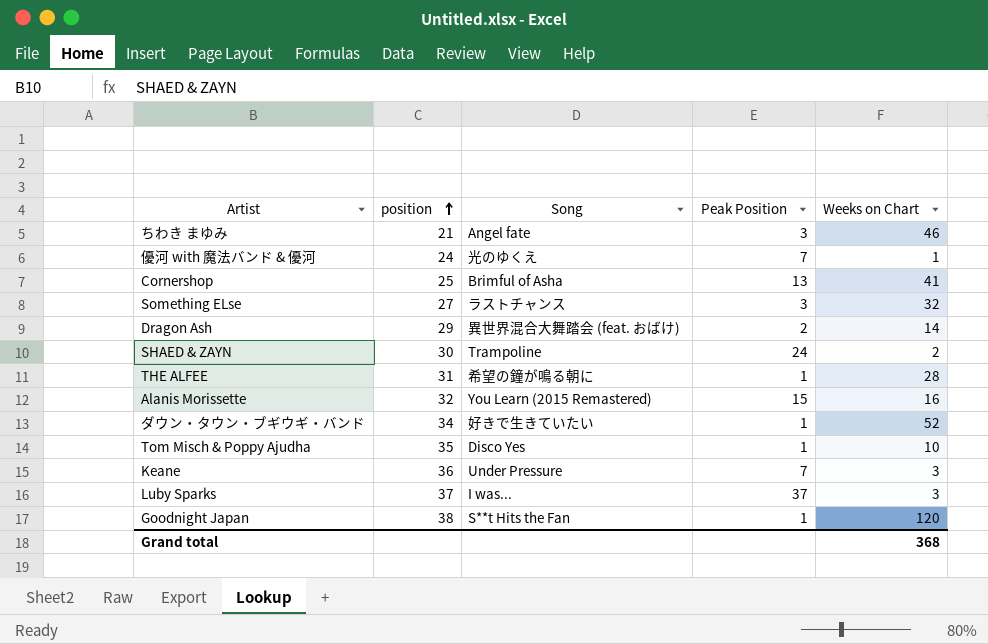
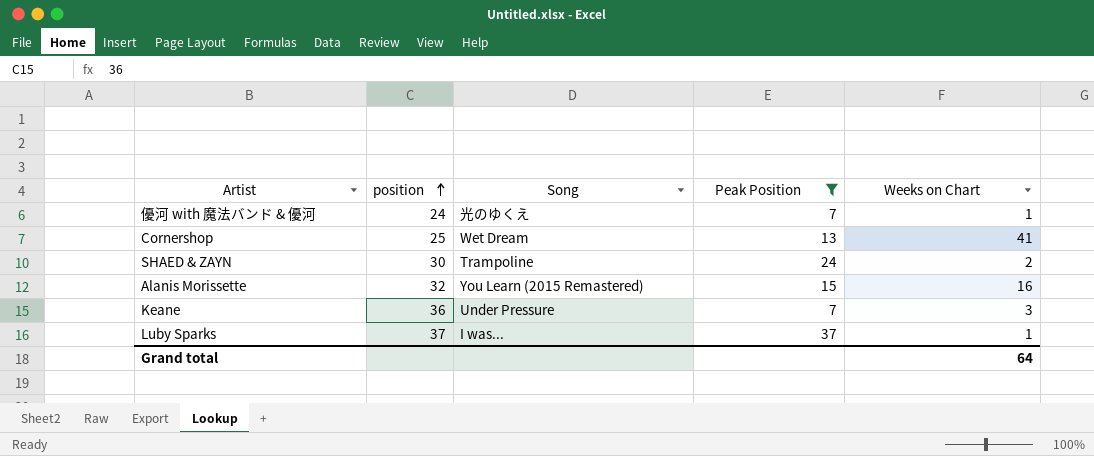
filter: none -> Peak Position >= 7
Cornershop | Song: Brimful of Asha -> Wet Dream
Luby Sparks | Weeks on Chart: 3 -> 1
Grand total | Weeks on Chart: 368 -> 64

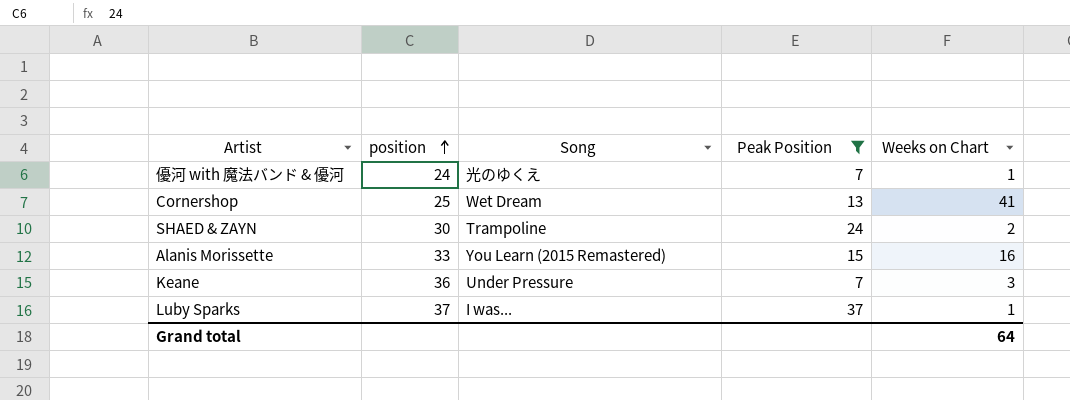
Alanis Morissette | position: 32 -> 33

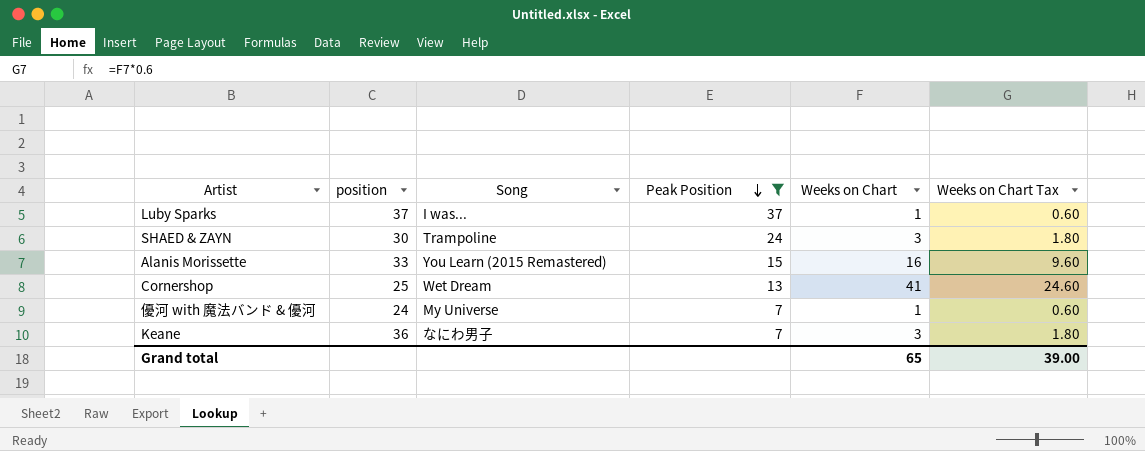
row order: position ascending -> Peak Position descending
column Weeks on Chart Tax | formula: none -> [Weeks on Chart] * 0.6
SHAED & ZAYN | Weeks on Chart: 2 -> 3
優河 with 魔法バンド & 優河 | Song: 光のゆくえ -> My Universe
Keane | Song: Under Pressure -> なにわ男子
Grand total | Weeks on Chart: 64 -> 65

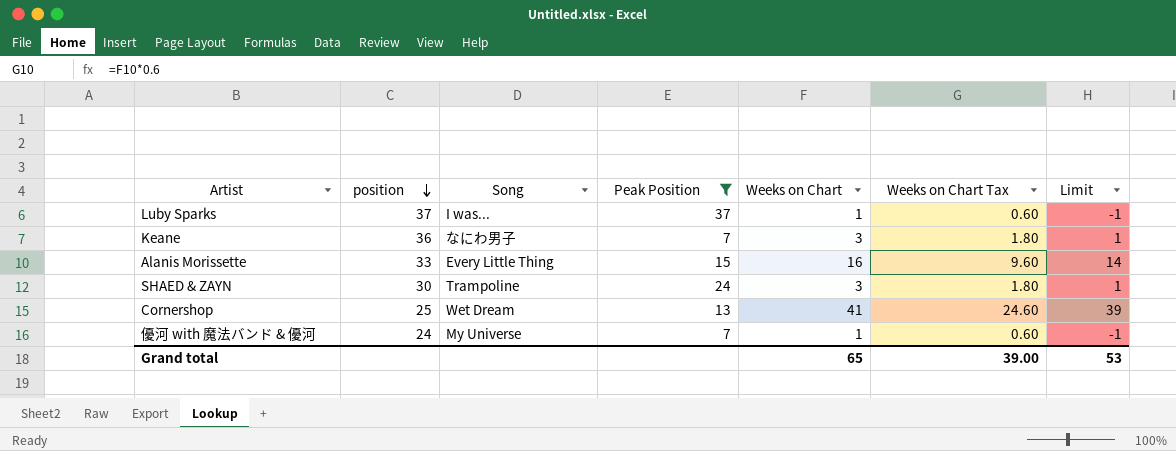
row order: Peak Position descending -> position descending
column Limit | formula: none -> [Weeks on Chart] - 2
Alanis Morissette | Song: You Learn (2015 Remastered) -> Every Little Thing

